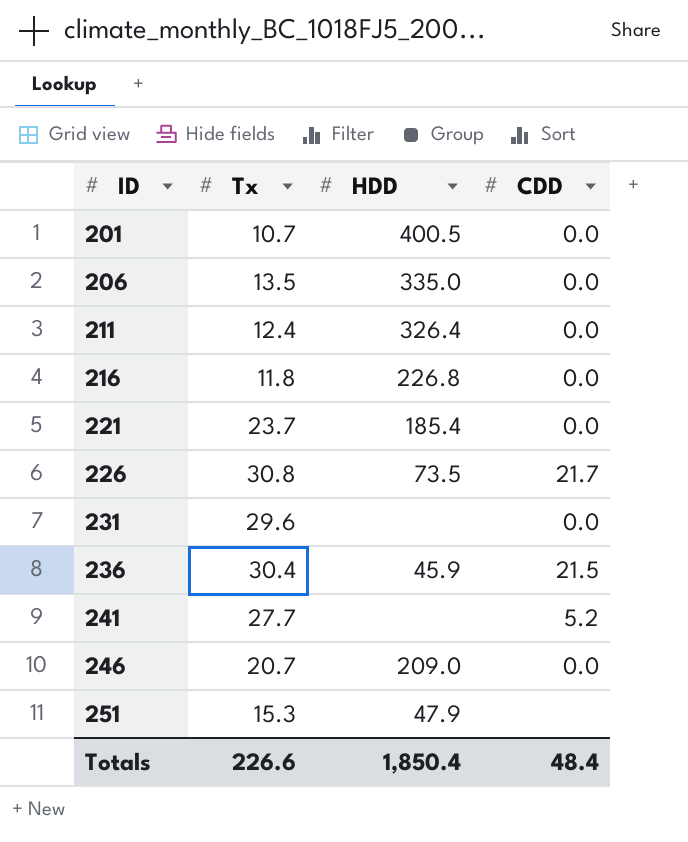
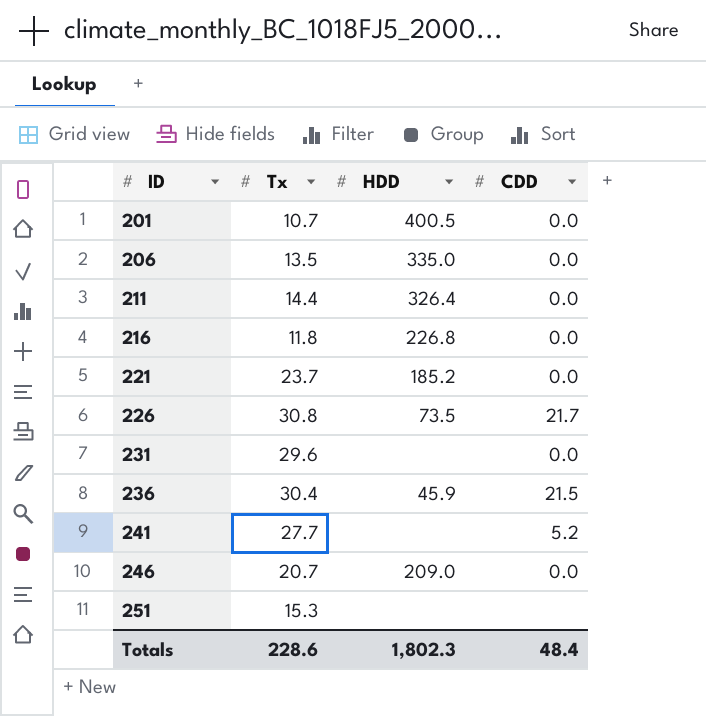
211 | Tx: 12.4 -> 14.4
221 | HDD: 185.4 -> 185.2
251 | HDD: 47.9 -> none
Totals | Tx: 226.6 -> 228.6
Totals | HDD: 1,850.4 -> 1,802.3

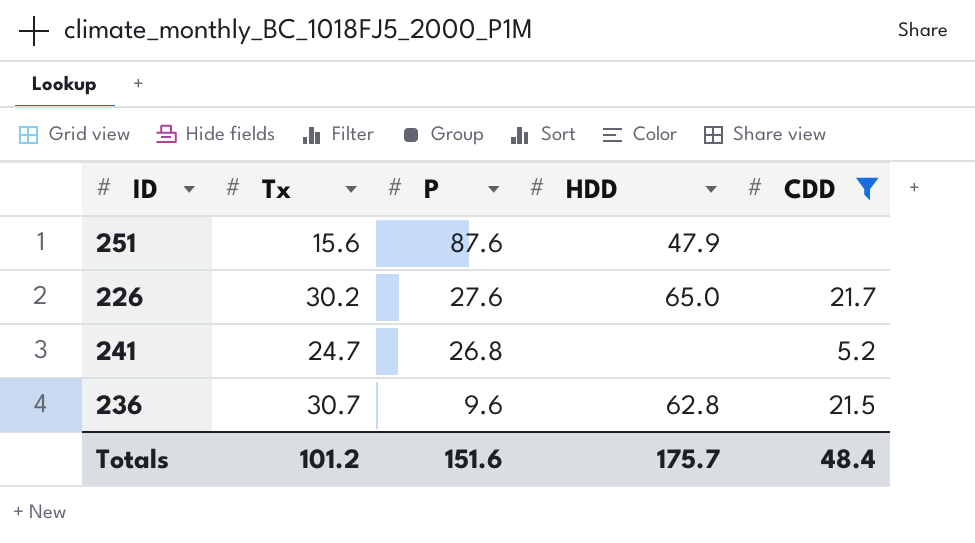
filter: none -> CDD != 0.0
row order: ID ascending -> P descending
column P | position: none -> 3
251 | Tx: 15.3 -> 15.6
251 | HDD: none -> 47.9
226 | Tx: 30.8 -> 30.2
226 | HDD: 73.5 -> 65.0
241 | Tx: 27.7 -> 24.7
236 | Tx: 30.4 -> 30.7
236 | HDD: 45.9 -> 62.8
Totals | Tx: 228.6 -> 101.2
Totals | HDD: 1,802.3 -> 175.7

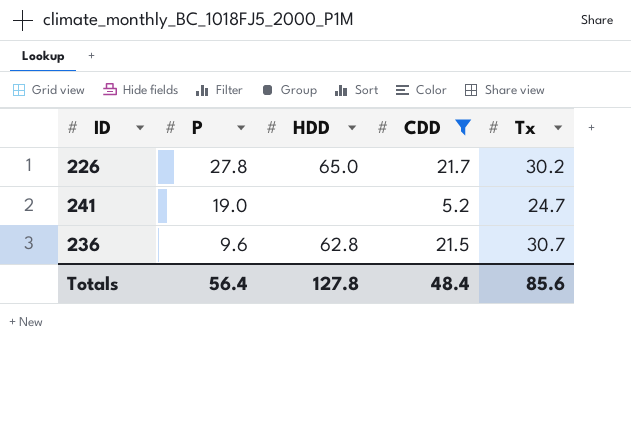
column Tx | position: 2 -> 5
row 251: 15.6 | 87.6 | 47.9 | none -> none
226 | P: 27.6 -> 27.8
241 | P: 26.8 -> 19.0
Totals | P: 151.6 -> 56.4
Totals | HDD: 175.7 -> 127.8
Totals | Tx: 101.2 -> 85.6

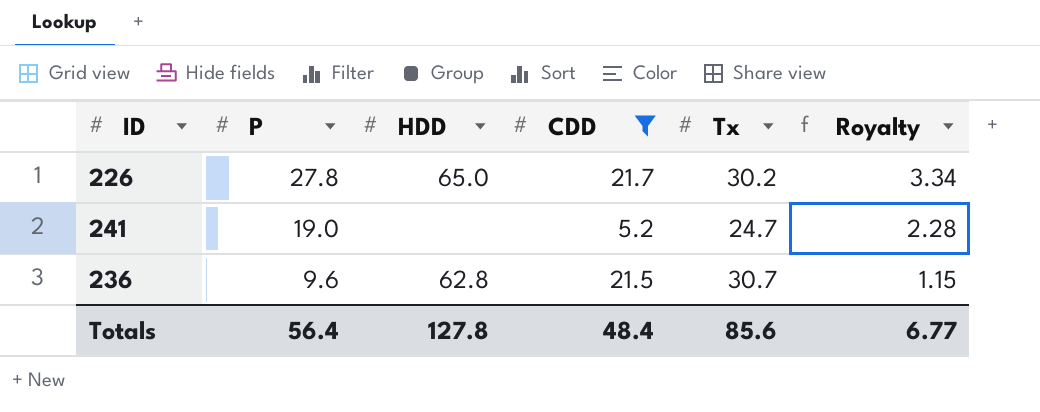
column Royalty | formula: none -> [P] * 0.12

